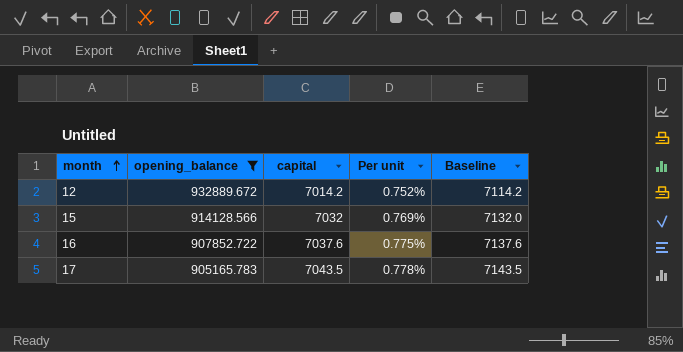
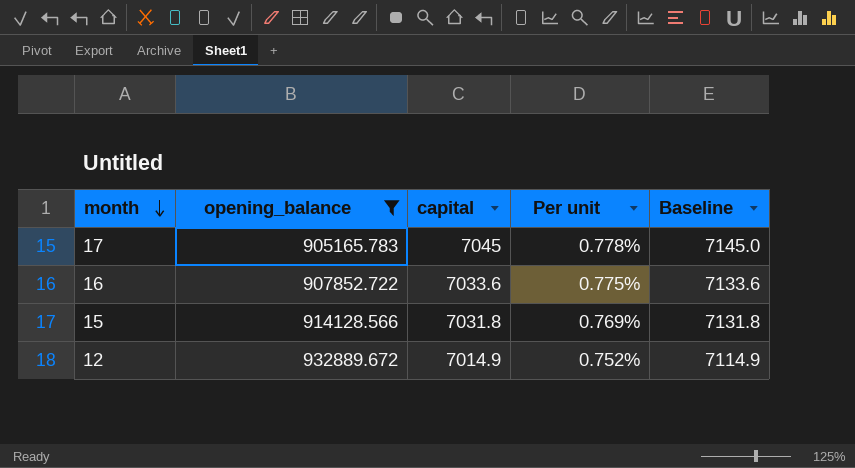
row order: month ascending -> month descending
17 | capital: 7043.5 -> 7045
17 | Baseline: 7143.5 -> 7145.0
16 | capital: 7037.6 -> 7033.6
16 | Baseline: 7137.6 -> 7133.6
15 | capital: 7032 -> 7031.8
15 | Baseline: 7132.0 -> 7131.8
12 | capital: 7014.2 -> 7014.9
12 | Baseline: 7114.2 -> 7114.9

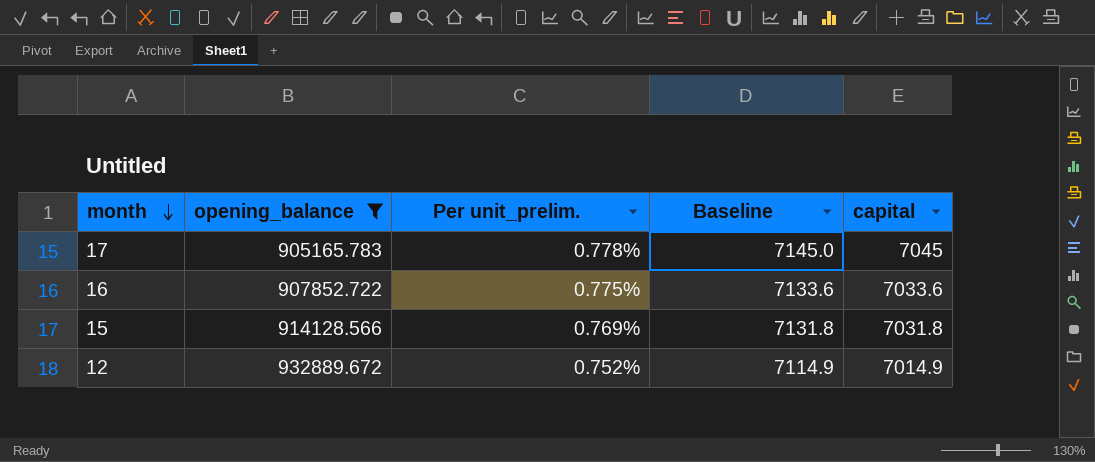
column name: Per unit -> Per unit_prelim.
column capital | position: 3 -> 5

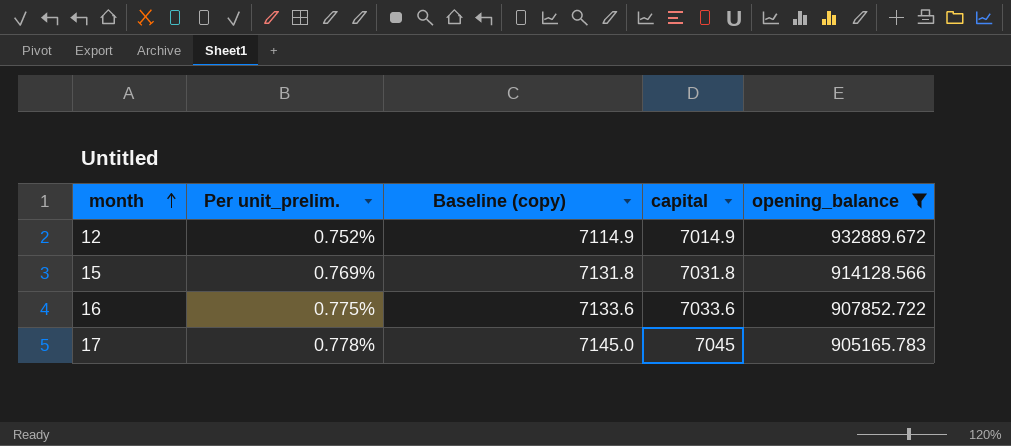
row order: month descending -> month ascending
column name: Baseline -> Baseline (copy)
column opening_balance | position: 2 -> 5

